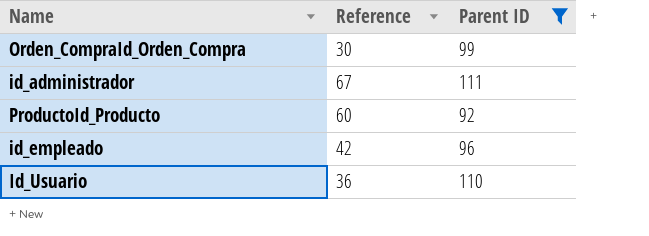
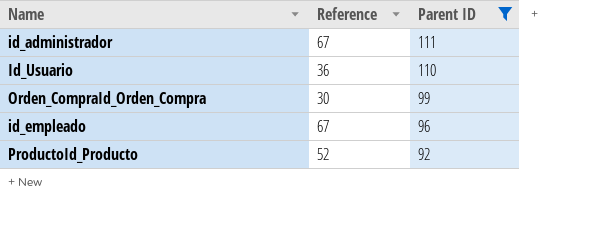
row order: none -> Parent ID descending
id_empleado | Reference: 42 -> 67
ProductoId_Producto | Reference: 60 -> 52

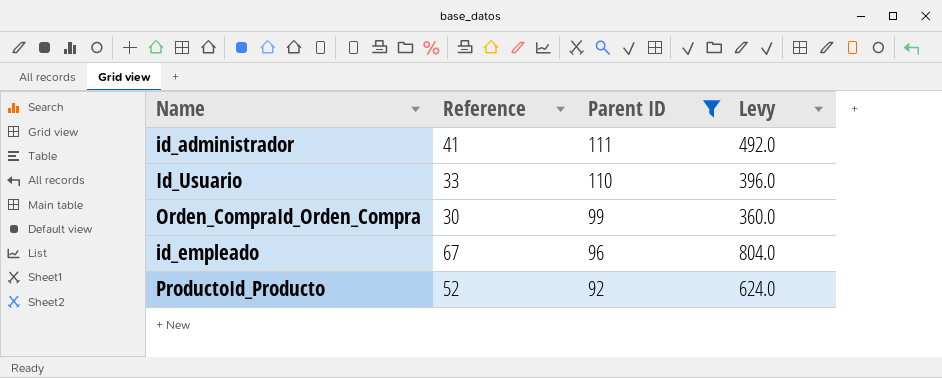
column Levy | formula: none -> [Reference] * 12
id_administrador | Reference: 67 -> 41
Id_Usuario | Reference: 36 -> 33

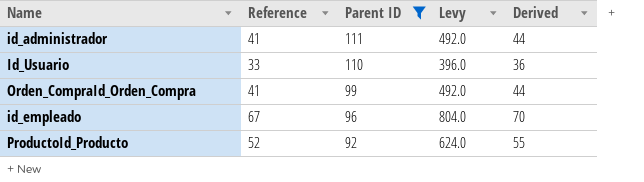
column Derived | formula: none -> [Reference] + 3
Orden_CompraId_Orden_Compra | Reference: 30 -> 41
Orden_CompraId_Orden_Compra | Levy: 360.0 -> 492.0

